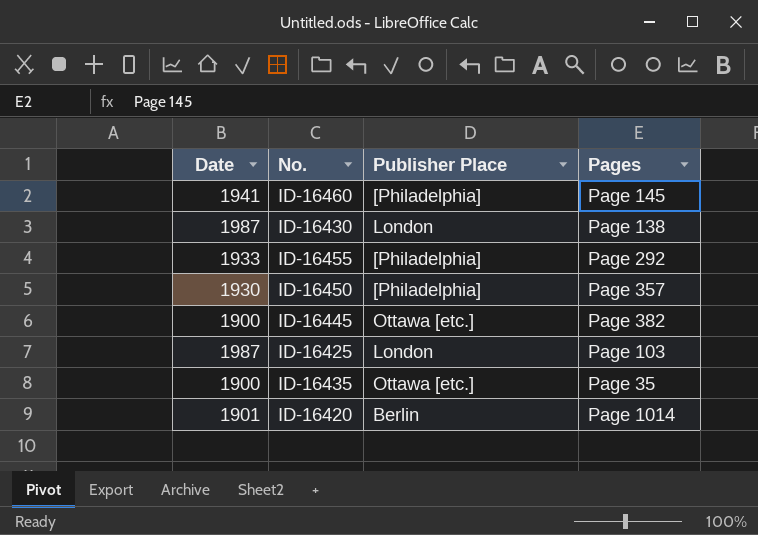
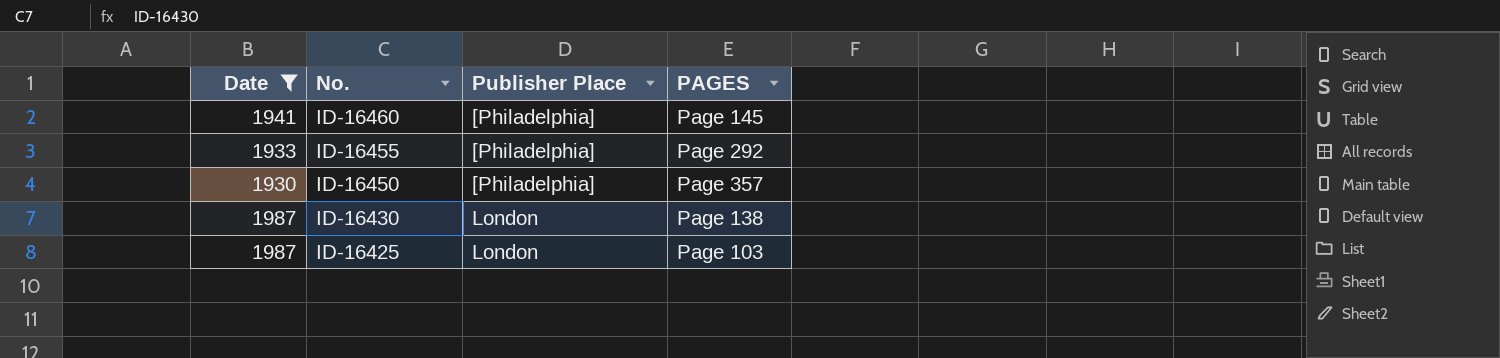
filter: none -> Date >= 1930
row order: none -> No. descending
column name: Pages -> PAGES

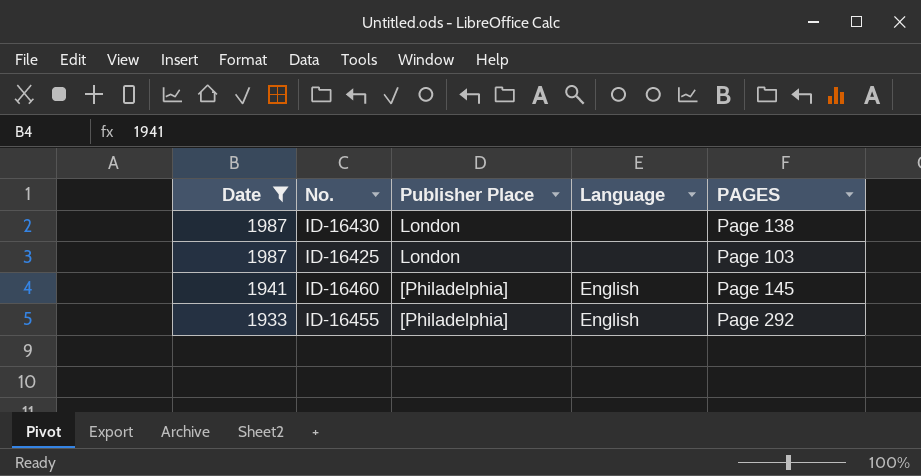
row order: No. descending -> Date descending
column Language | position: none -> 4
row ID-16450: 1930 | [Philadelphia] | Page 357 -> none

